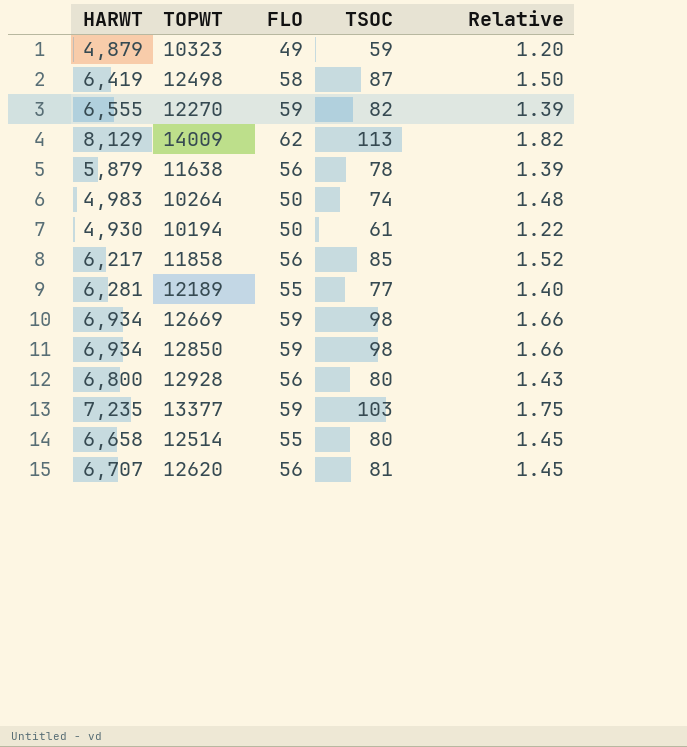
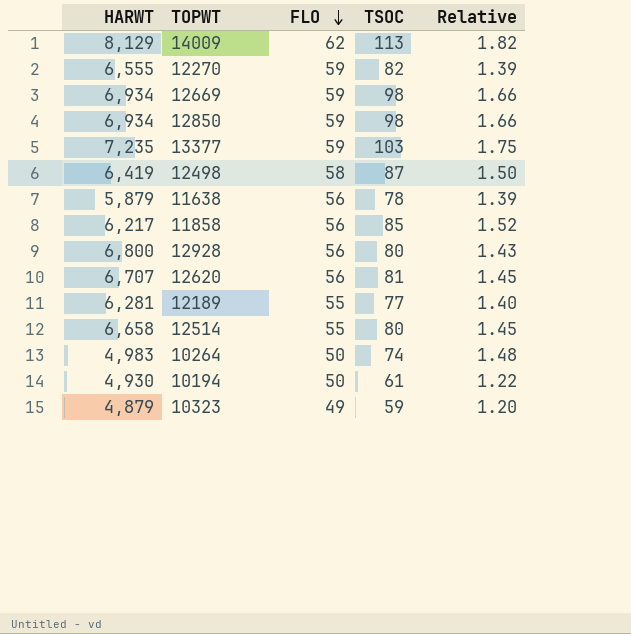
row order: none -> FLO descending

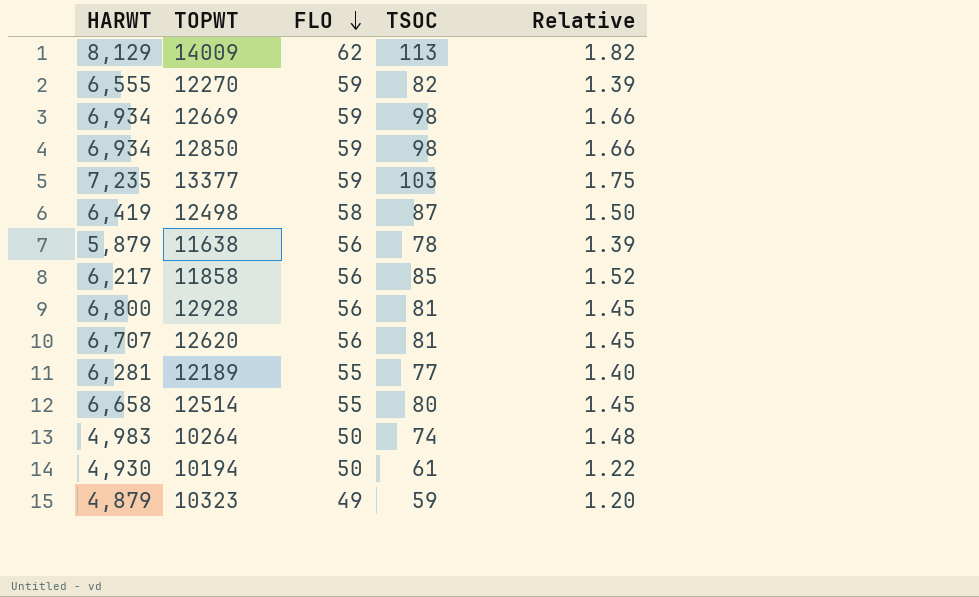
12928 | TSOC: 80 -> 81
12928 | Relative: 1.43 -> 1.45

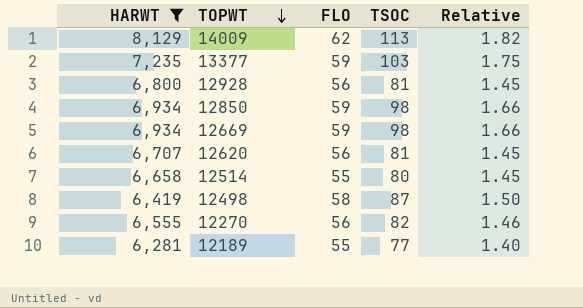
filter: none -> HARWT >= 6,281
row order: FLO descending -> TOPWT descending
12270 | FLO: 59 -> 56
12270 | Relative: 1.39 -> 1.46

